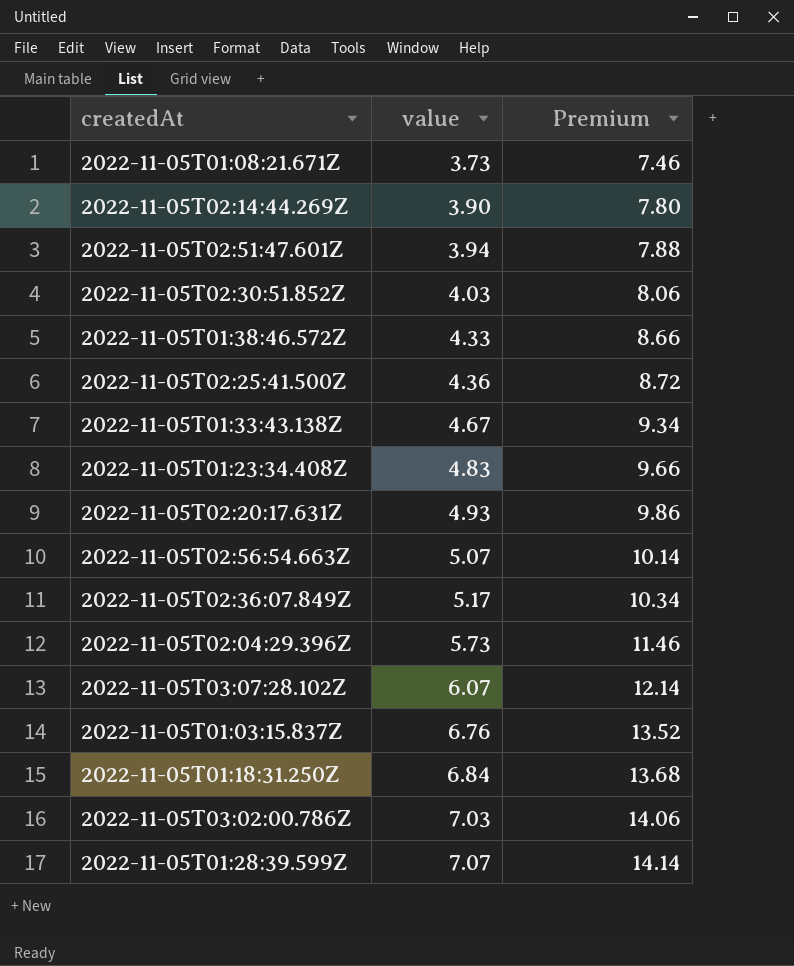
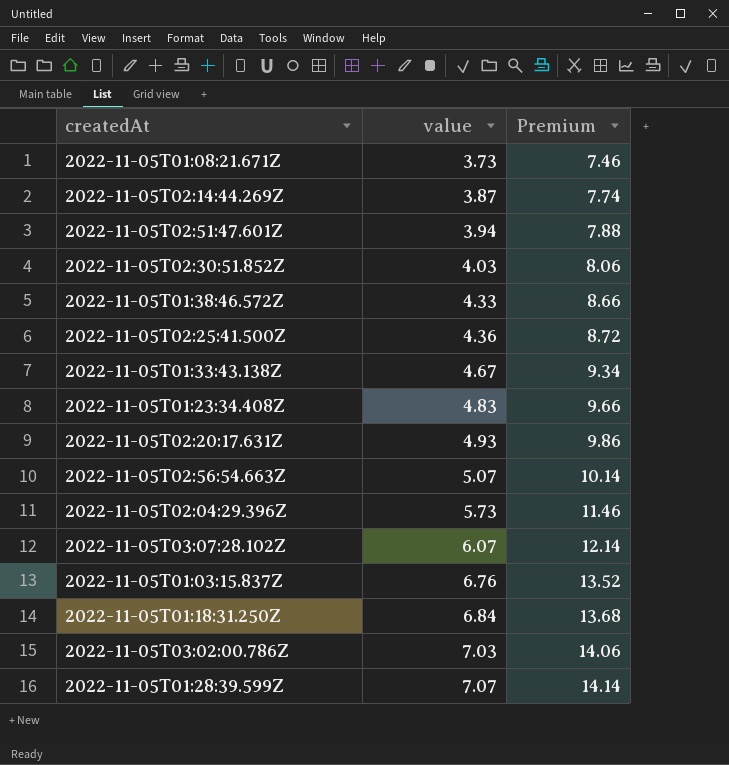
row 2022-11-05T02:36:07.849Z: 5.17 | 10.34 -> none
2022-11-05T02:14:44.269Z | value: 3.90 -> 3.87
2022-11-05T02:14:44.269Z | Premium: 7.80 -> 7.74

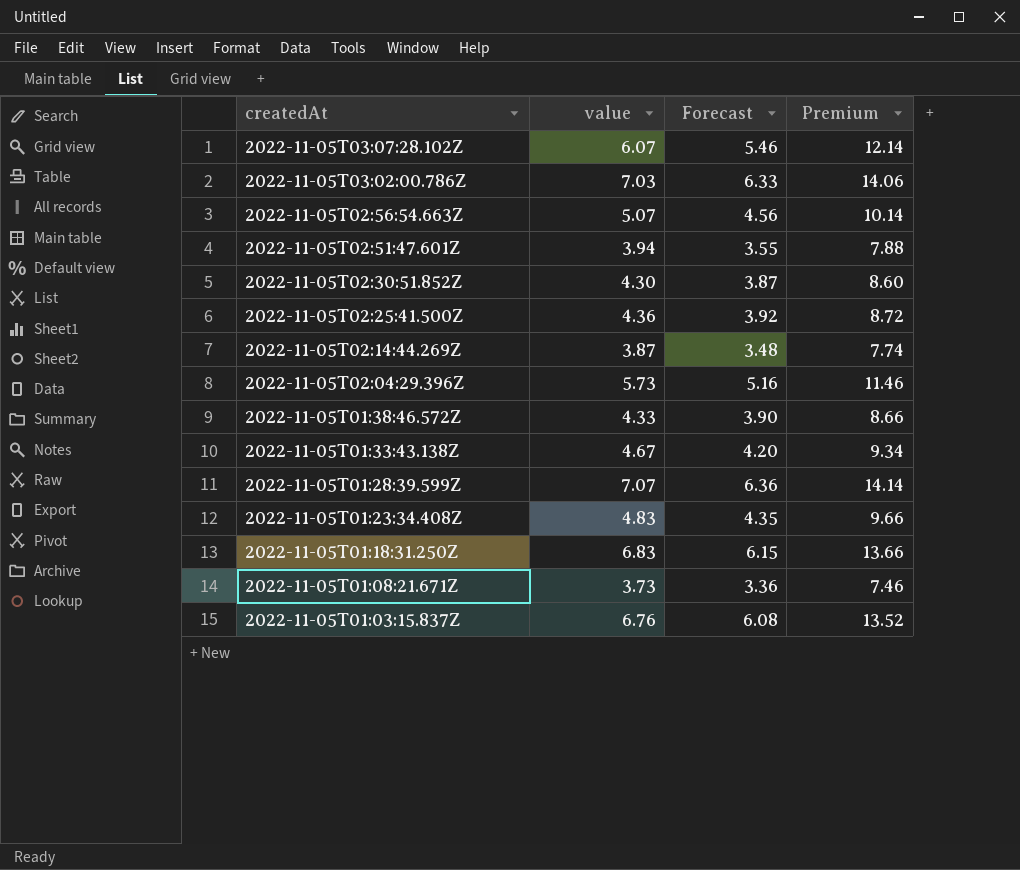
row order: value ascending -> createdAt descending
column Forecast | formula: none -> [value] * 0.9
row 2022-11-05T02:20:17.631Z: 4.93 | 9.86 -> none
2022-11-05T02:30:51.852Z | value: 4.03 -> 4.30
2022-11-05T02:30:51.852Z | Premium: 8.06 -> 8.60
2022-11-05T01:18:31.250Z | value: 6.84 -> 6.83
2022-11-05T01:18:31.250Z | Premium: 13.68 -> 13.66

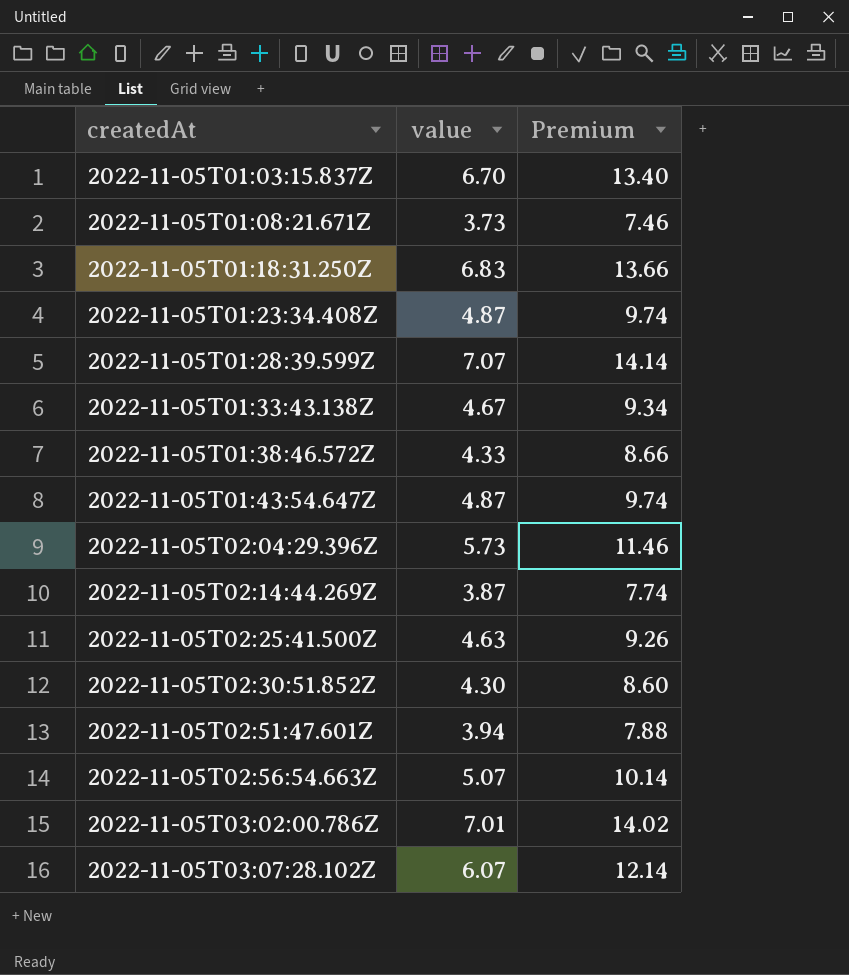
row order: createdAt descending -> createdAt ascending
column Forecast | formula: [value] * 0.9 -> none
2022-11-05T01:03:15.837Z | value: 6.76 -> 6.70
2022-11-05T01:03:15.837Z | Premium: 13.52 -> 13.40
2022-11-05T01:23:34.408Z | value: 4.83 -> 4.87
2022-11-05T01:23:34.408Z | Premium: 9.66 -> 9.74
row 2022-11-05T01:43:54.647Z: none -> 4.87 | 9.74
2022-11-05T02:25:41.500Z | value: 4.36 -> 4.63
2022-11-05T02:25:41.500Z | Premium: 8.72 -> 9.26
2022-11-05T03:02:00.786Z | value: 7.03 -> 7.01
2022-11-05T03:02:00.786Z | Premium: 14.06 -> 14.02

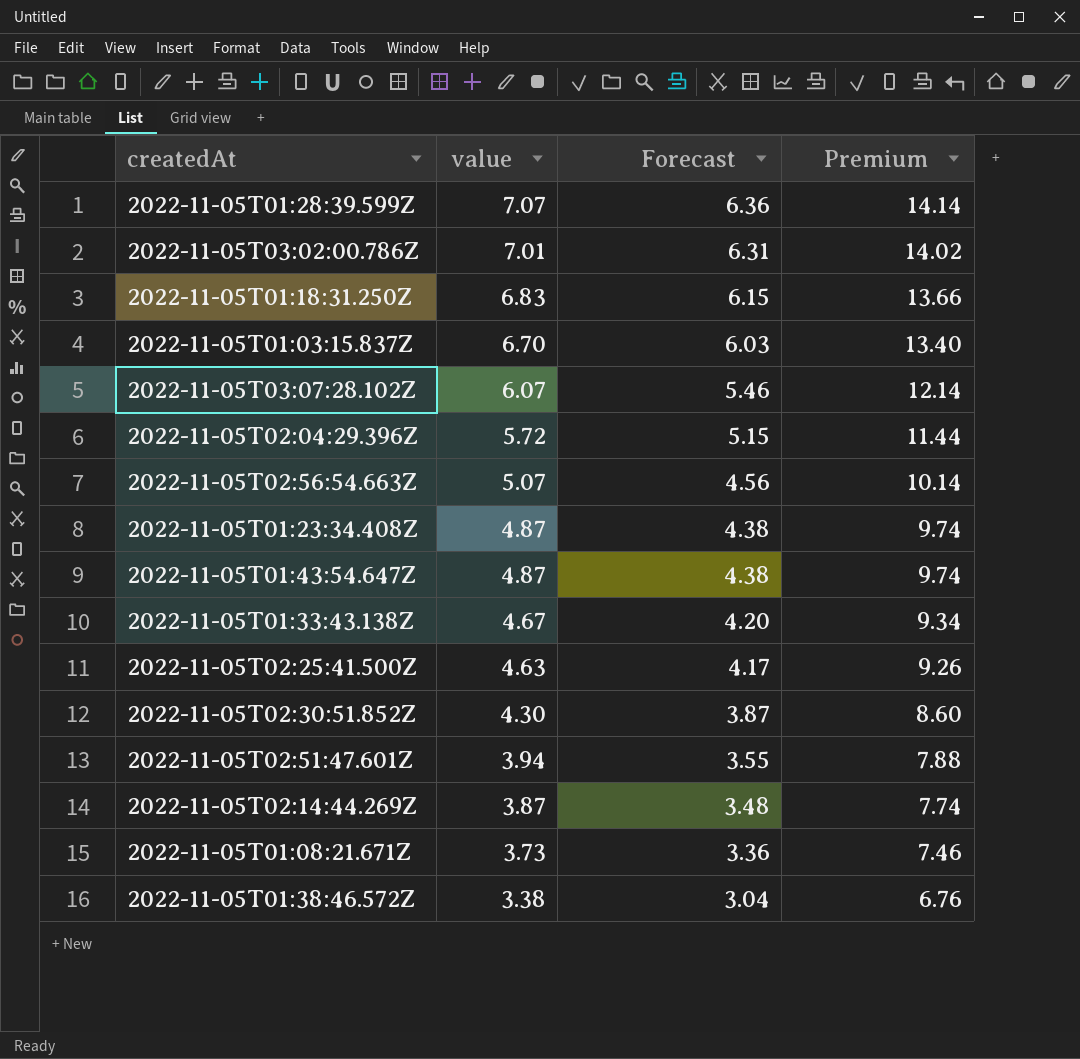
row order: createdAt ascending -> value descending
column Forecast | formula: none -> [value] * 0.9
2022-11-05T02:04:29.396Z | value: 5.73 -> 5.72
2022-11-05T02:04:29.396Z | Premium: 11.46 -> 11.44
2022-11-05T01:38:46.572Z | value: 4.33 -> 3.38
2022-11-05T01:38:46.572Z | Premium: 8.66 -> 6.76

